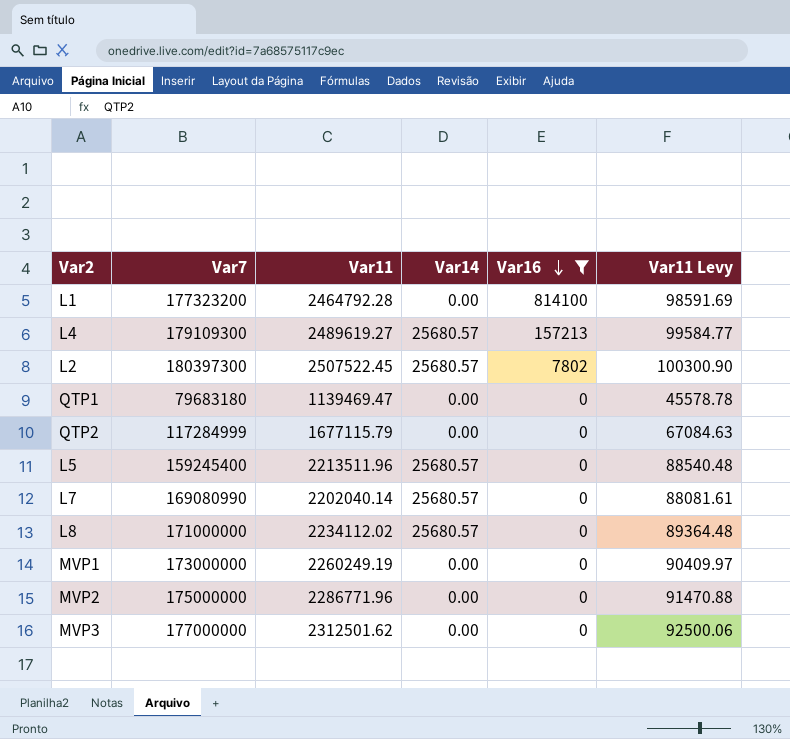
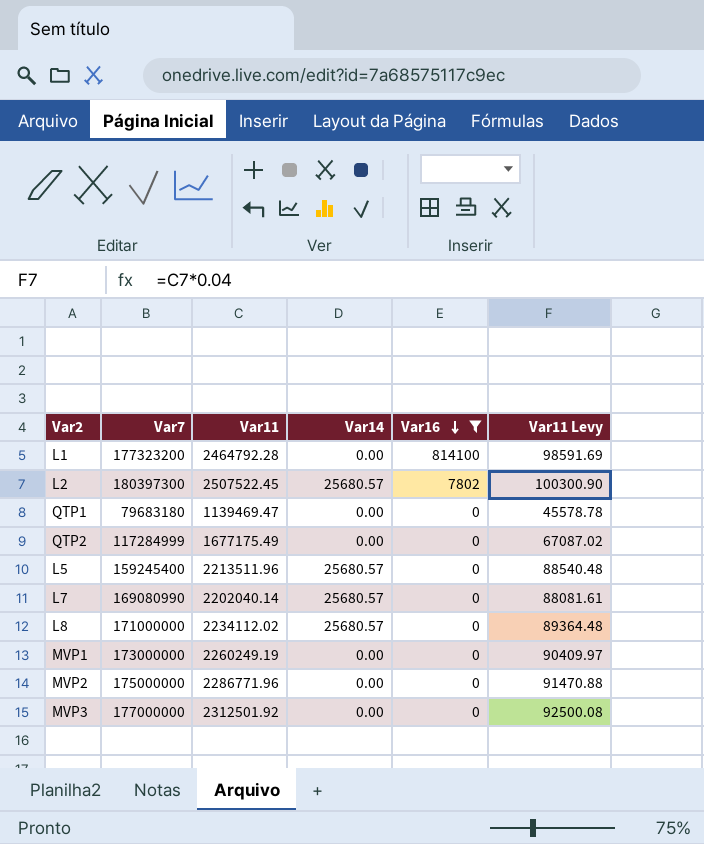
row L4: 179109300 | 2489619.27 | 25680.57 | 157213 | 99584.77 -> none
QTP2 | Var11: 1677115.79 -> 1677175.49
QTP2 | Var11 Levy: 67084.63 -> 67087.02
MVP3 | Var11: 2312501.62 -> 2312501.92
MVP3 | Var11 Levy: 92500.06 -> 92500.08

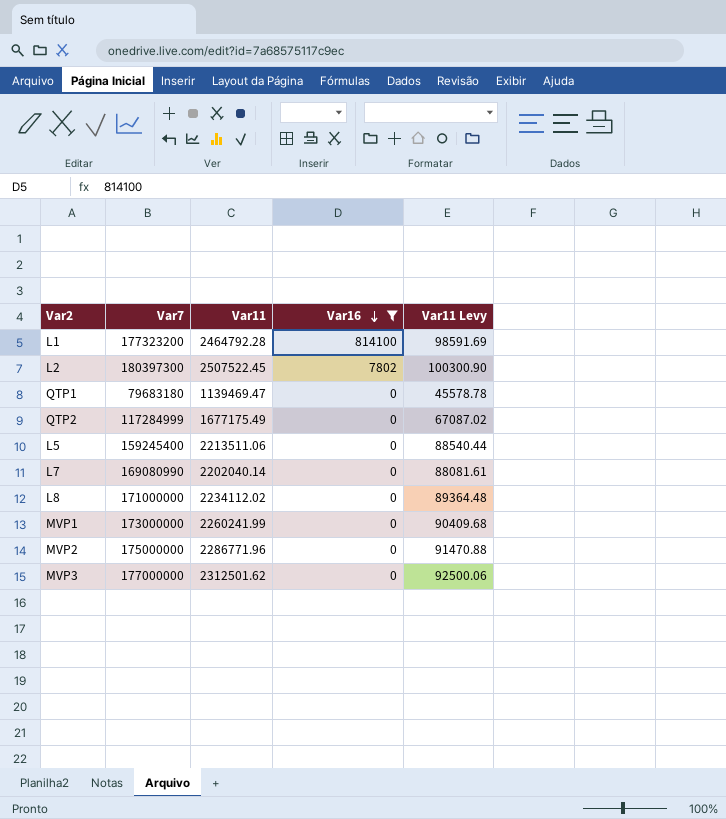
column Var14 | position: 4 -> none
L5 | Var11: 2213511.96 -> 2213511.06
L5 | Var11 Levy: 88540.48 -> 88540.44
MVP1 | Var11: 2260249.19 -> 2260241.99
MVP1 | Var11 Levy: 90409.97 -> 90409.68
MVP3 | Var11: 2312501.92 -> 2312501.62
MVP3 | Var11 Levy: 92500.08 -> 92500.06

